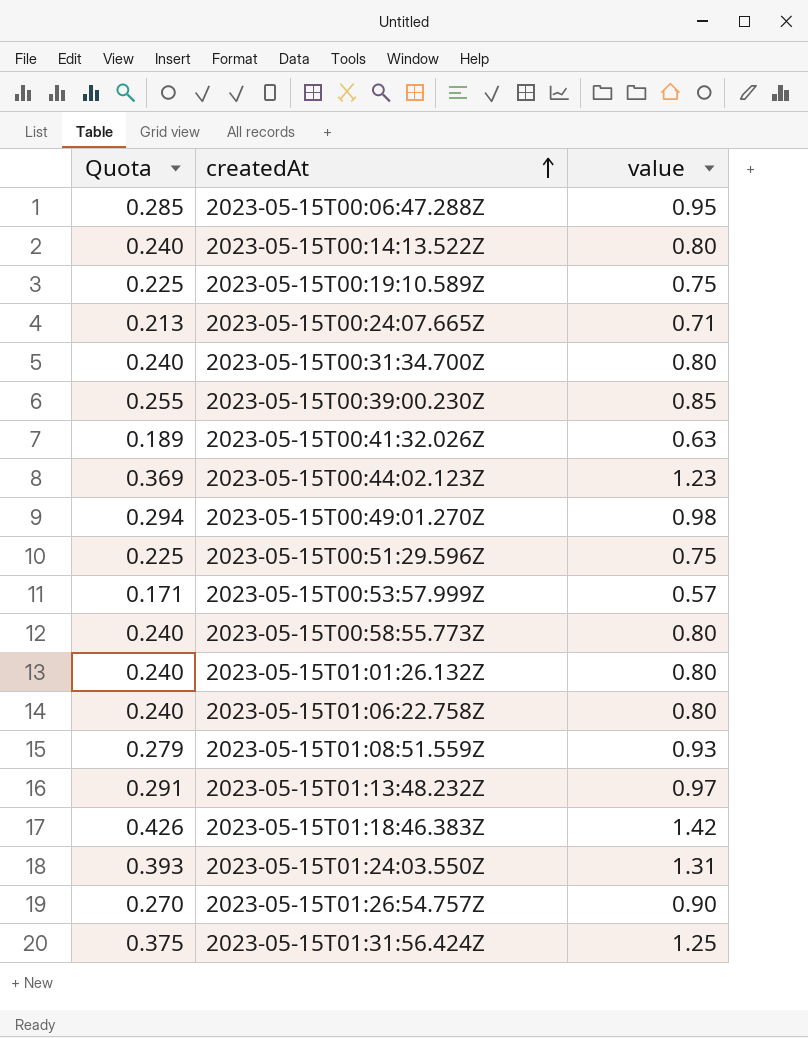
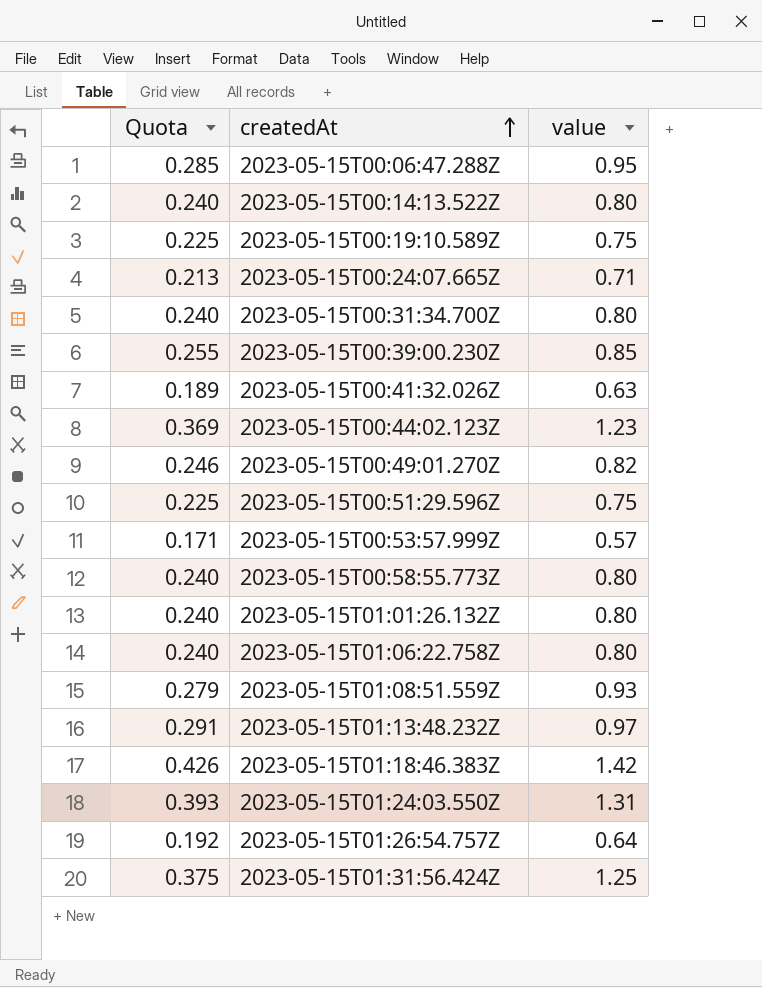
2023-05-15T00:49:01.270Z | Quota: 0.294 -> 0.246
2023-05-15T00:49:01.270Z | value: 0.98 -> 0.82
2023-05-15T01:26:54.757Z | Quota: 0.270 -> 0.192
2023-05-15T01:26:54.757Z | value: 0.90 -> 0.64

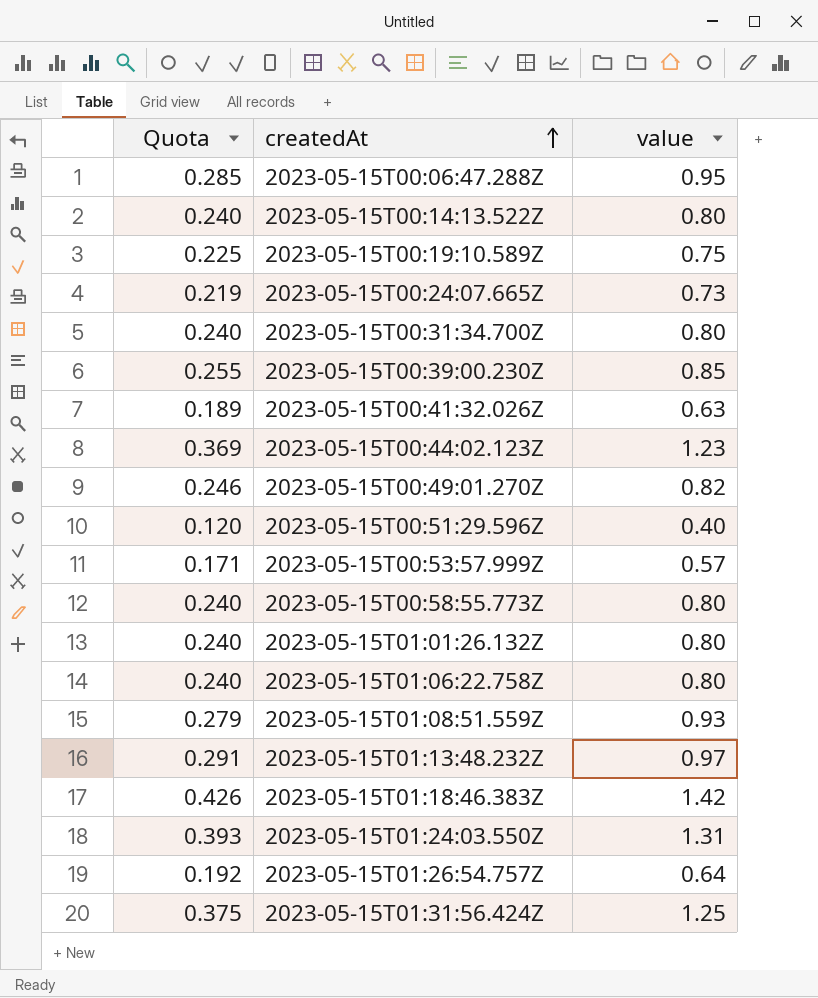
2023-05-15T00:24:07.665Z | Quota: 0.213 -> 0.219
2023-05-15T00:24:07.665Z | value: 0.71 -> 0.73
2023-05-15T00:51:29.596Z | Quota: 0.225 -> 0.120
2023-05-15T00:51:29.596Z | value: 0.75 -> 0.40

